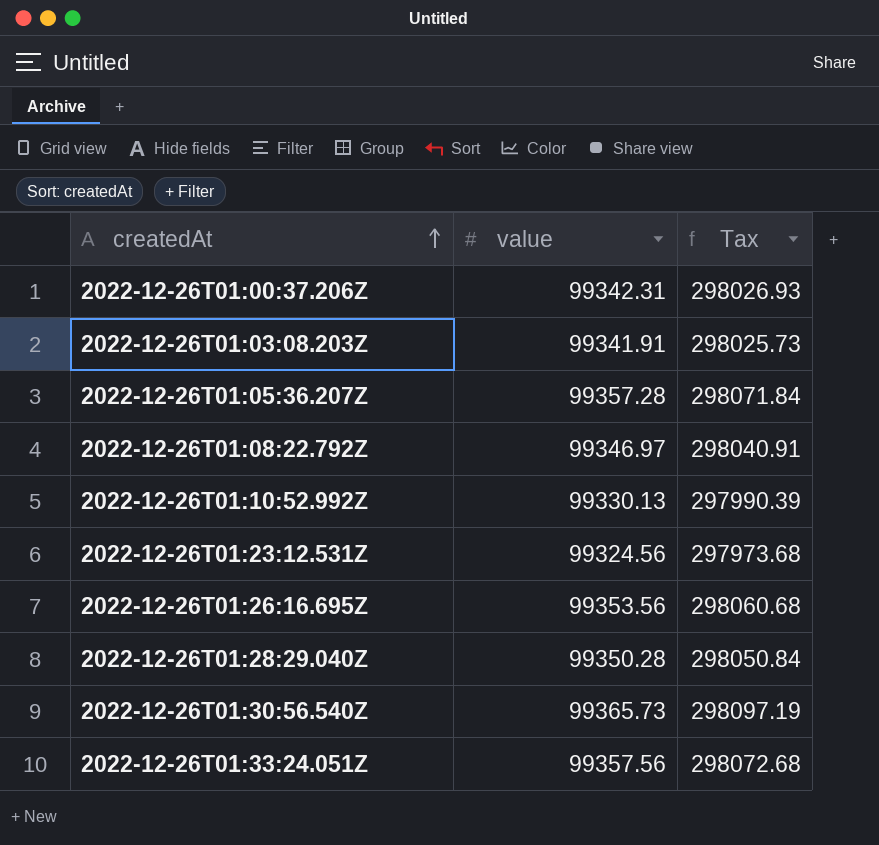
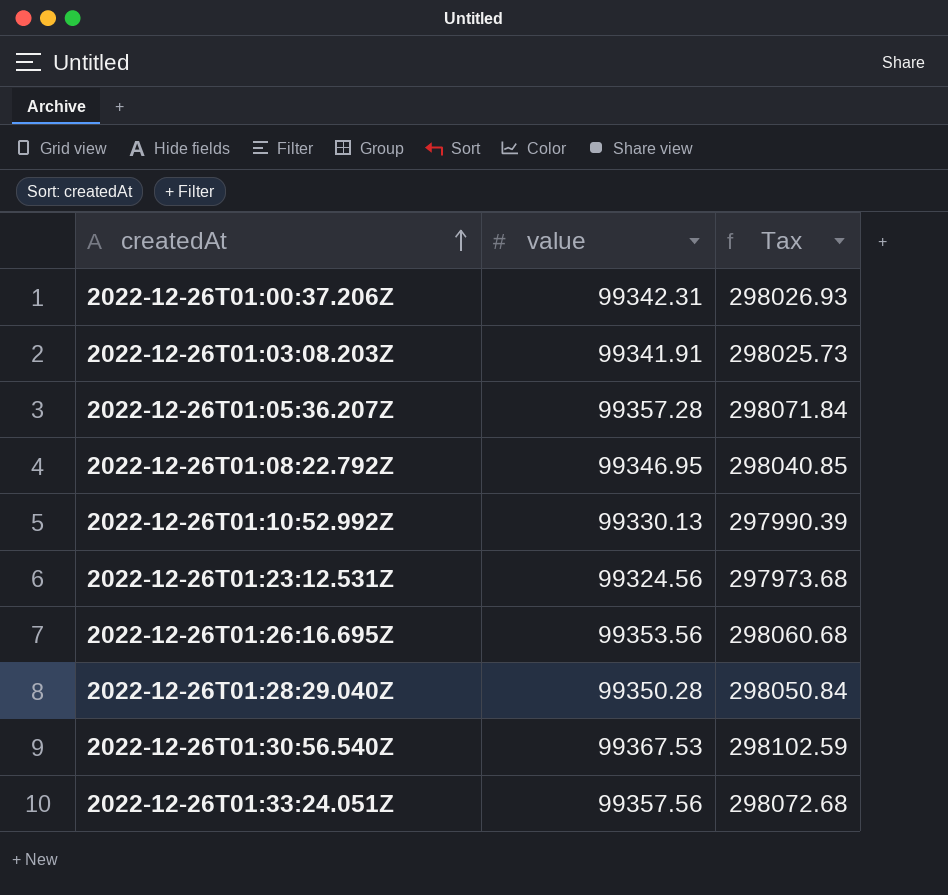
2022-12-26T01:08:22.792Z | value: 99346.97 -> 99346.95
2022-12-26T01:08:22.792Z | Tax: 298040.91 -> 298040.85
2022-12-26T01:30:56.540Z | value: 99365.73 -> 99367.53
2022-12-26T01:30:56.540Z | Tax: 298097.19 -> 298102.59

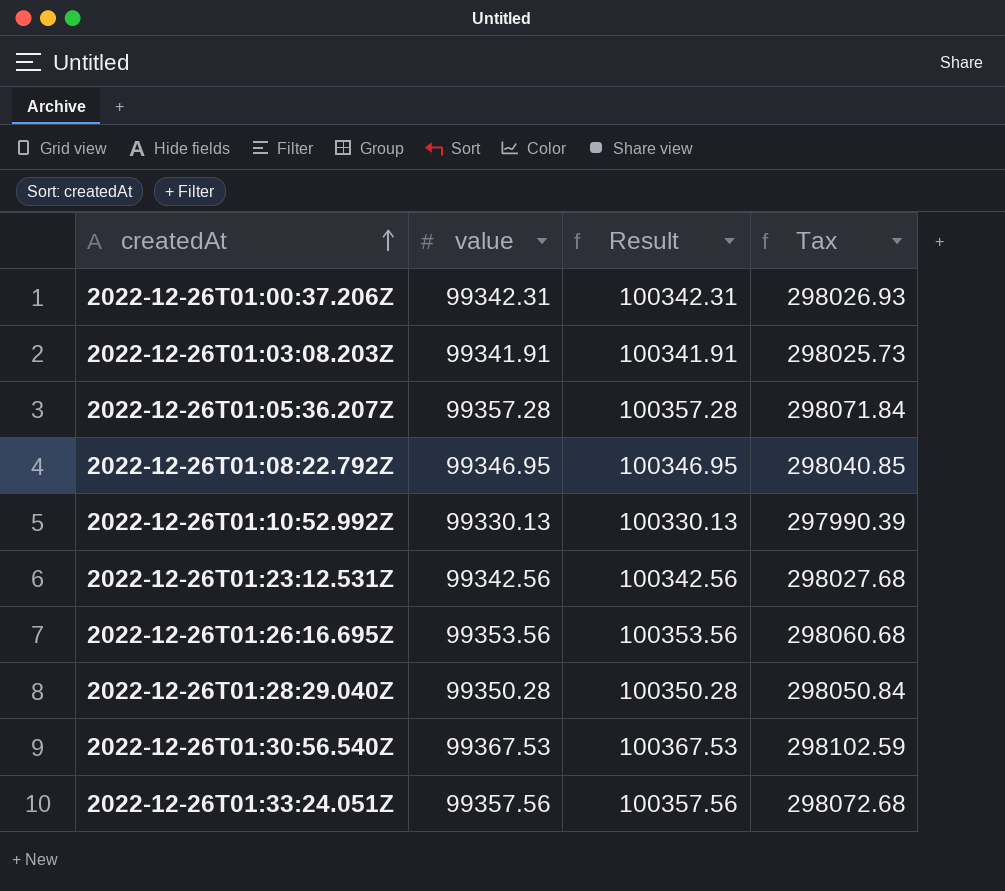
column Result | formula: none -> [value] + 1000
2022-12-26T01:23:12.531Z | value: 99324.56 -> 99342.56
2022-12-26T01:23:12.531Z | Tax: 297973.68 -> 298027.68

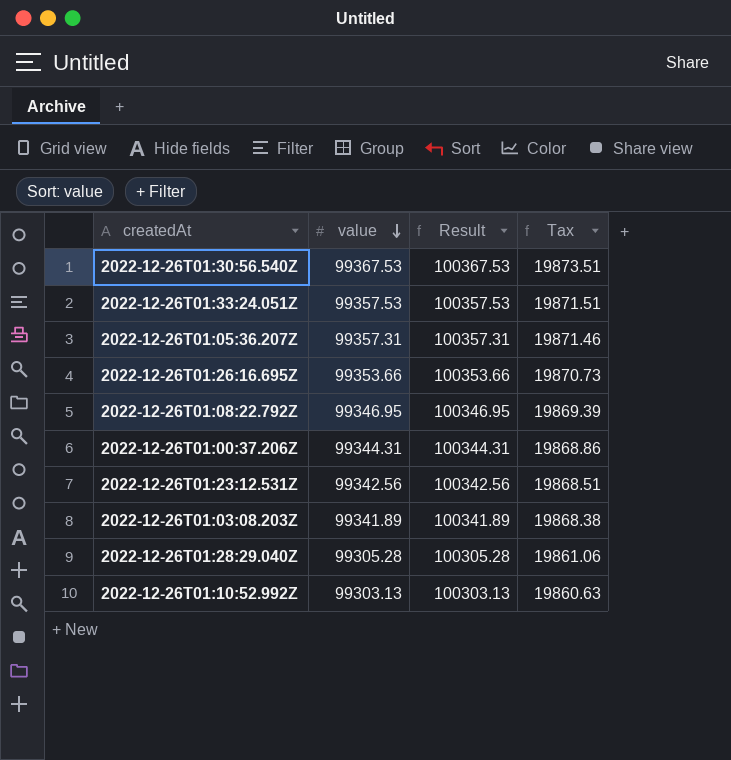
row order: createdAt ascending -> value descending
column Tax | formula: [value] * 3 -> [value] * 0.2
2022-12-26T01:33:24.051Z | value: 99357.56 -> 99357.53
2022-12-26T01:33:24.051Z | Result: 100357.56 -> 100357.53
2022-12-26T01:05:36.207Z | value: 99357.28 -> 99357.31
2022-12-26T01:05:36.207Z | Result: 100357.28 -> 100357.31
2022-12-26T01:26:16.695Z | value: 99353.56 -> 99353.66
2022-12-26T01:26:16.695Z | Result: 100353.56 -> 100353.66
2022-12-26T01:00:37.206Z | value: 99342.31 -> 99344.31
2022-12-26T01:00:37.206Z | Result: 100342.31 -> 100344.31
2022-12-26T01:03:08.203Z | value: 99341.91 -> 99341.89
2022-12-26T01:03:08.203Z | Result: 100341.91 -> 100341.89
2022-12-26T01:28:29.040Z | value: 99350.28 -> 99305.28
2022-12-26T01:28:29.040Z | Result: 100350.28 -> 100305.28
2022-12-26T01:10:52.992Z | value: 99330.13 -> 99303.13
2022-12-26T01:10:52.992Z | Result: 100330.13 -> 100303.13

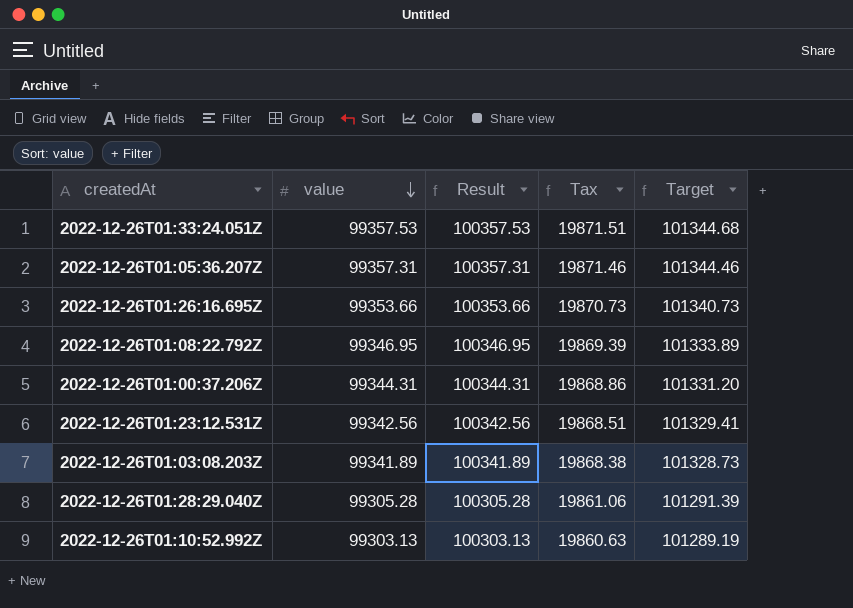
column Target | formula: none -> [value] * 1.02
row 2022-12-26T01:30:56.540Z: 99367.53 | 100367.53 | 19873.51 -> none

